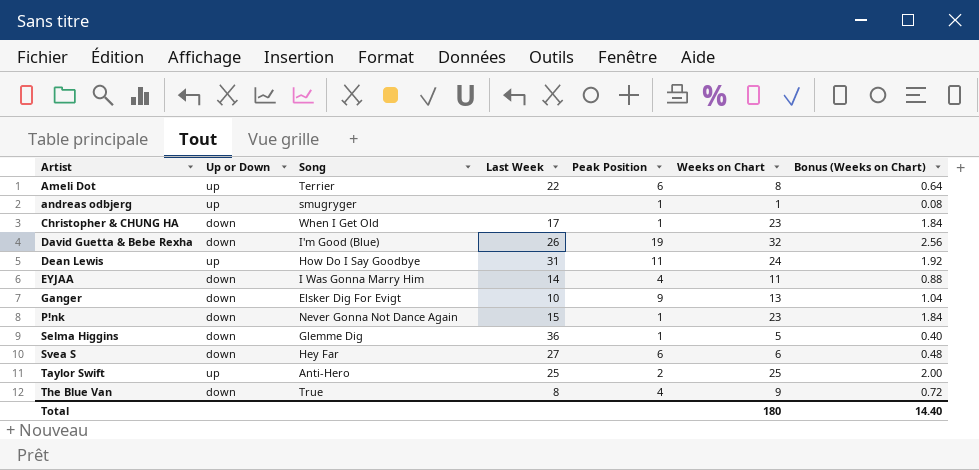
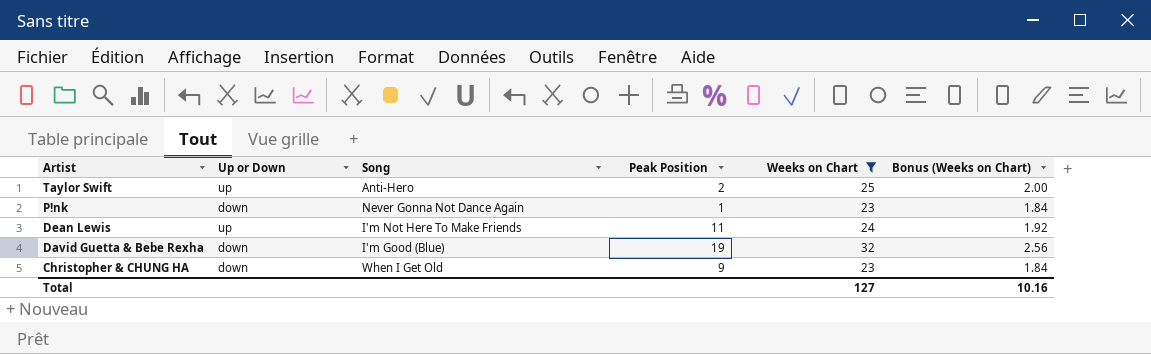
filter: none -> Weeks on Chart >= 23
row order: Artist ascending -> Artist descending
column Last Week | position: 4 -> none
Dean Lewis | Song: How Do I Say Goodbye -> I'm Not Here To Make Friends
Christopher & CHUNG HA | Peak Position: 1 -> 9
Total | Weeks on Chart: 180 -> 127
Total | Bonus (Weeks on Chart): 14.40 -> 10.16

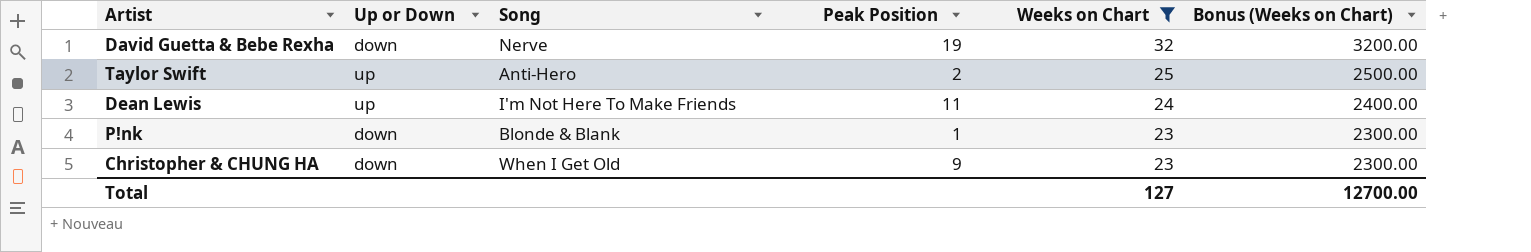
row order: Artist descending -> Weeks on Chart descending
column Bonus (Weeks on Chart) | formula: [Weeks on Chart] * 0.08 -> [Weeks on Chart] * 100
David Guetta & Bebe Rexha | Song: I'm Good (Blue) -> Nerve
P!nk | Song: Never Gonna Not Dance Again -> Blonde & Blank
Total | Bonus (Weeks on Chart): 10.16 -> 12700.00

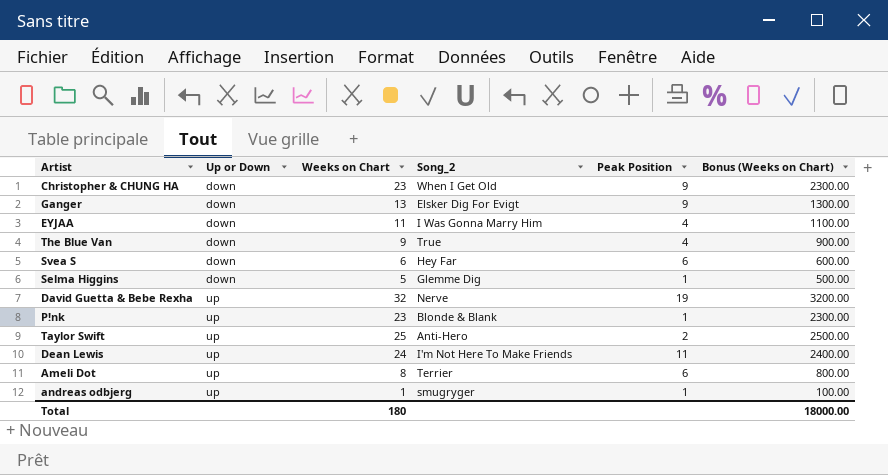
filter: Weeks on Chart >= 23 -> none
row order: Weeks on Chart descending -> Up or Down ascending
column Weeks on Chart | position: 5 -> 3
column name: Song -> Song_2
David Guetta & Bebe Rexha | Up or Down: down -> up
P!nk | Up or Down: down -> up
Total | Weeks on Chart: 127 -> 180
Total | Bonus (Weeks on Chart): 12700.00 -> 18000.00

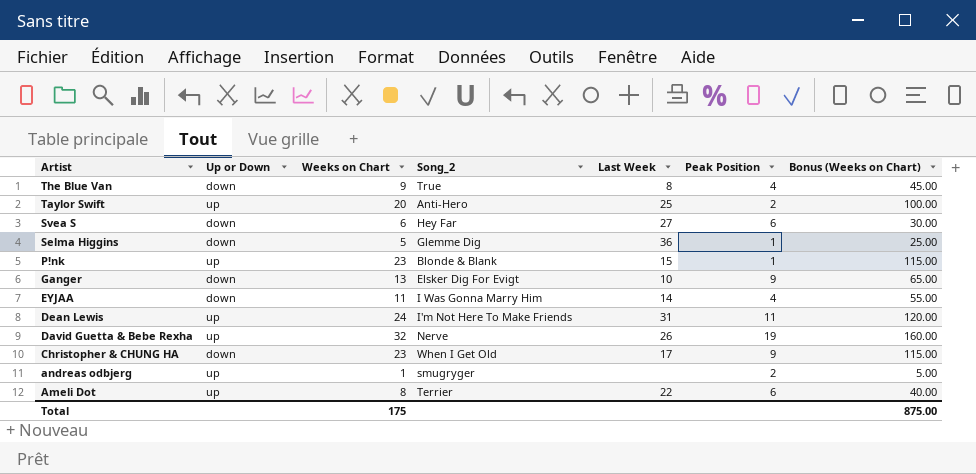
row order: Up or Down ascending -> Artist descending
column Last Week | position: none -> 5
column Bonus (Weeks on Chart) | formula: [Weeks on Chart] * 100 -> [Weeks on Chart] * 5
Taylor Swift | Weeks on Chart: 25 -> 20
andreas odbjerg | Peak Position: 1 -> 2
Total | Weeks on Chart: 180 -> 175
Total | Bonus (Weeks on Chart): 18000.00 -> 875.00

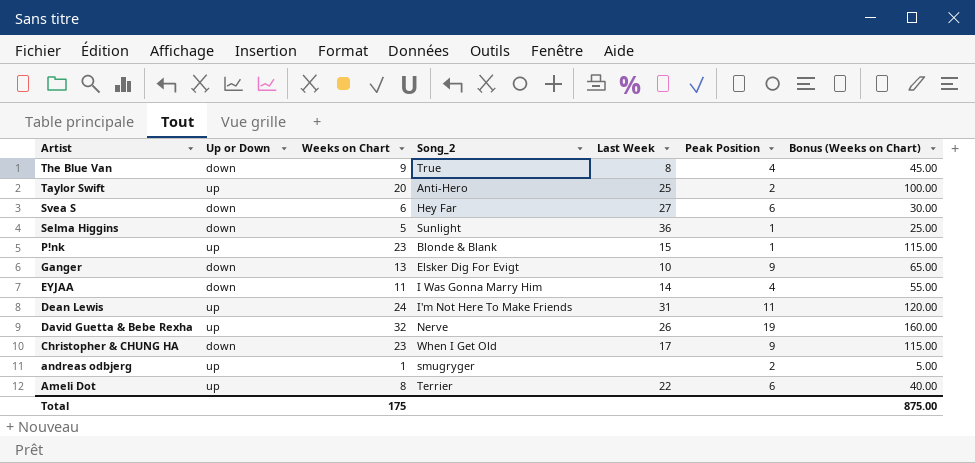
Selma Higgins | Song_2: Glemme Dig -> Sunlight

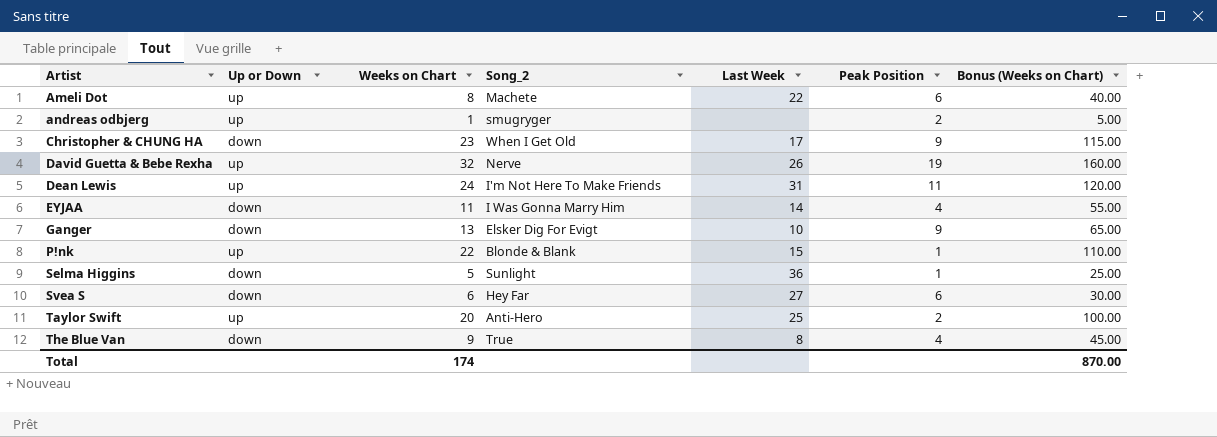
row order: Artist descending -> Artist ascending
Ameli Dot | Song_2: Terrier -> Machete
P!nk | Weeks on Chart: 23 -> 22
P!nk | Bonus (Weeks on Chart): 115.00 -> 110.00
Total | Weeks on Chart: 175 -> 174
Total | Bonus (Weeks on Chart): 875.00 -> 870.00

